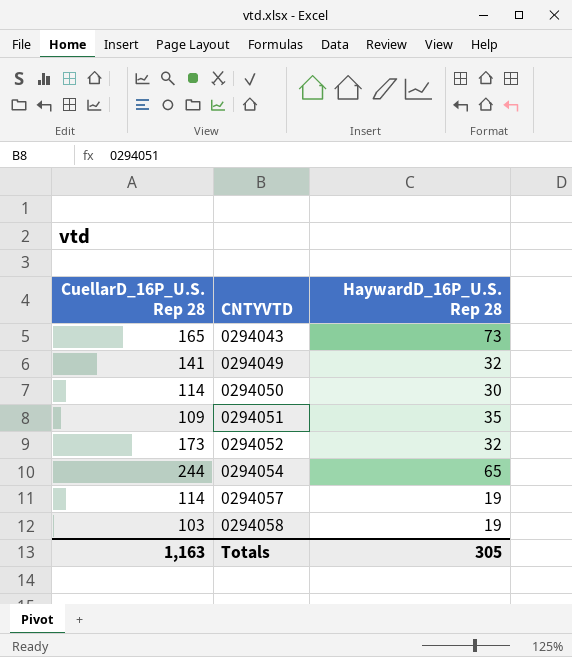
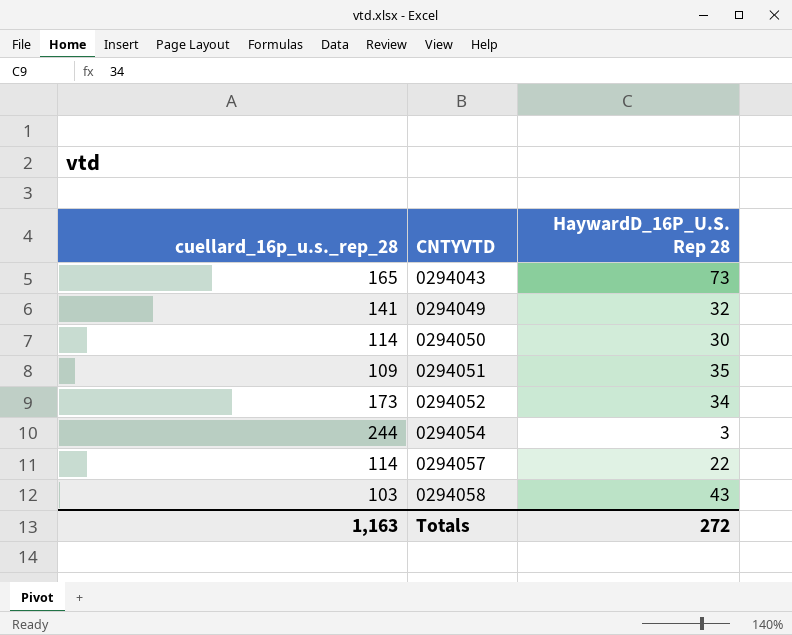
column name: CuellarD_16P_U.S. Rep 28 -> cuellard_16p_u.s._rep_28
0294052 | HaywardD_16P_U.S. Rep 28: 32 -> 34
0294054 | HaywardD_16P_U.S. Rep 28: 65 -> 3
0294057 | HaywardD_16P_U.S. Rep 28: 19 -> 22
0294058 | HaywardD_16P_U.S. Rep 28: 19 -> 43
Totals | HaywardD_16P_U.S. Rep 28: 305 -> 272

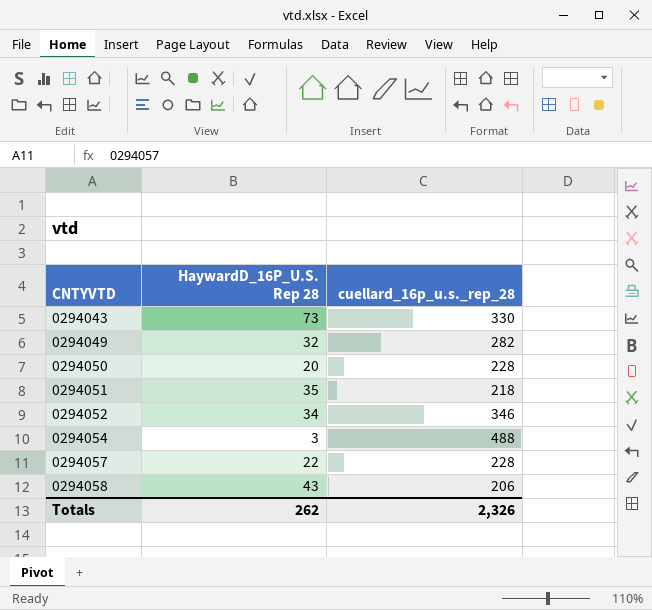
column cuellard_16p_u.s._rep_28 | position: 1 -> 3
0294043 | cuellard_16p_u.s._rep_28: 165 -> 330
0294049 | cuellard_16p_u.s._rep_28: 141 -> 282
0294050 | HaywardD_16P_U.S. Rep 28: 30 -> 20
0294050 | cuellard_16p_u.s._rep_28: 114 -> 228
0294051 | cuellard_16p_u.s._rep_28: 109 -> 218
0294052 | cuellard_16p_u.s._rep_28: 173 -> 346
0294054 | cuellard_16p_u.s._rep_28: 244 -> 488
0294057 | cuellard_16p_u.s._rep_28: 114 -> 228
0294058 | cuellard_16p_u.s._rep_28: 103 -> 206
Totals | HaywardD_16P_U.S. Rep 28: 272 -> 262
Totals | cuellard_16p_u.s._rep_28: 1,163 -> 2,326

